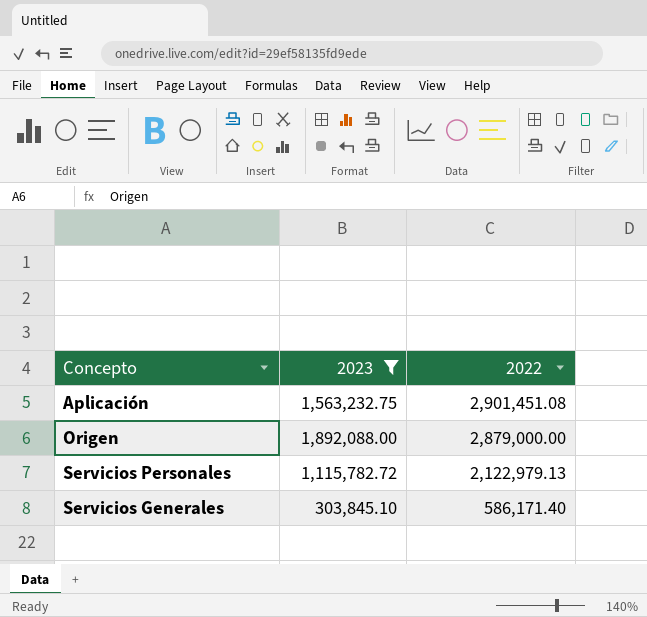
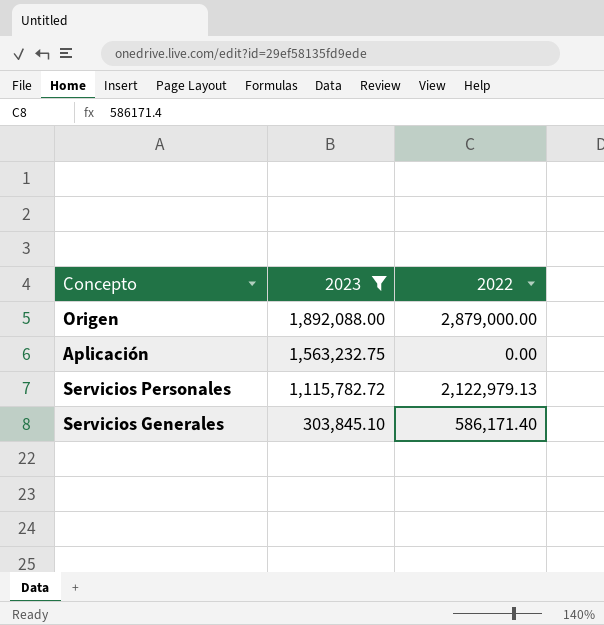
row order: 2022 descending -> 2023 descending
Aplicación | 2022: 2,901,451.08 -> 0.00

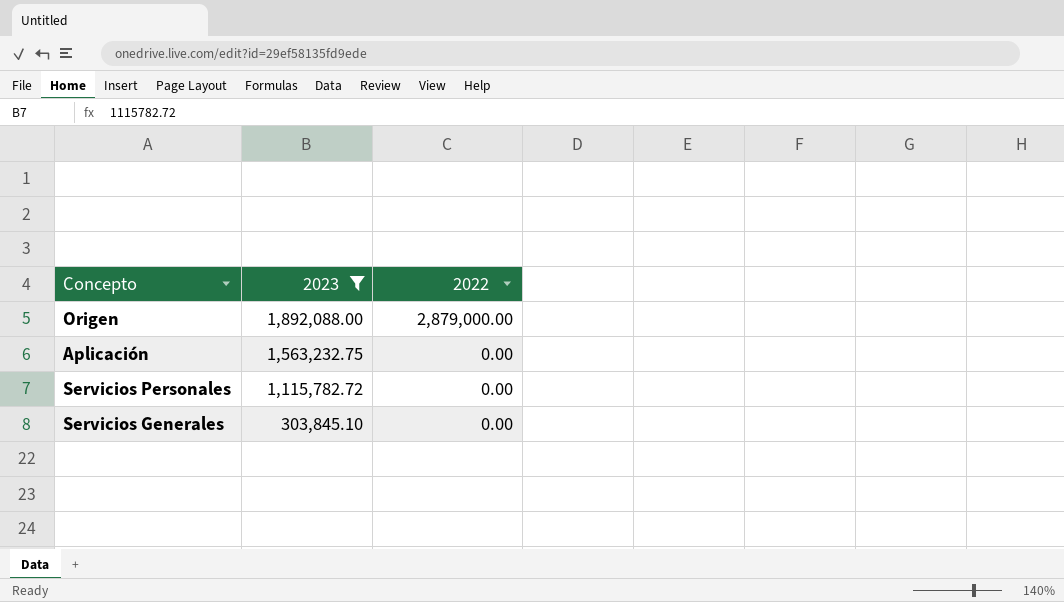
Servicios Personales | 2022: 2,122,979.13 -> 0.00
Servicios Generales | 2022: 586,171.40 -> 0.00

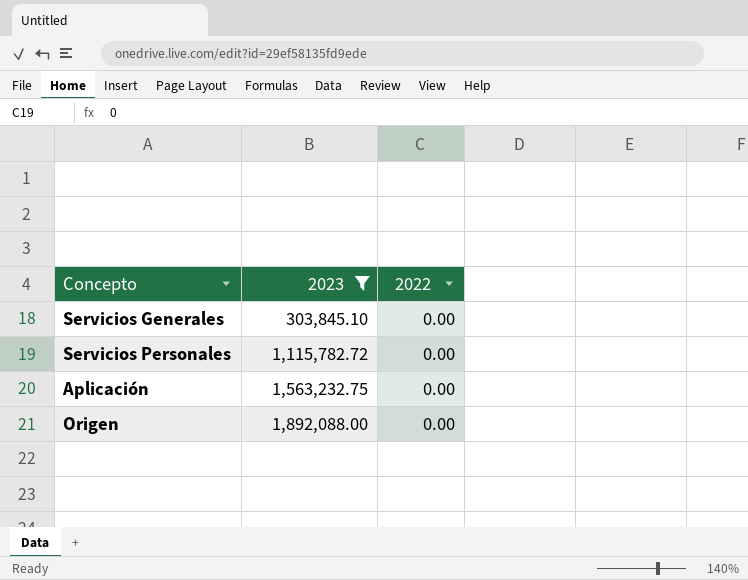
row order: 2023 descending -> 2023 ascending
Origen | 2022: 2,879,000.00 -> 0.00

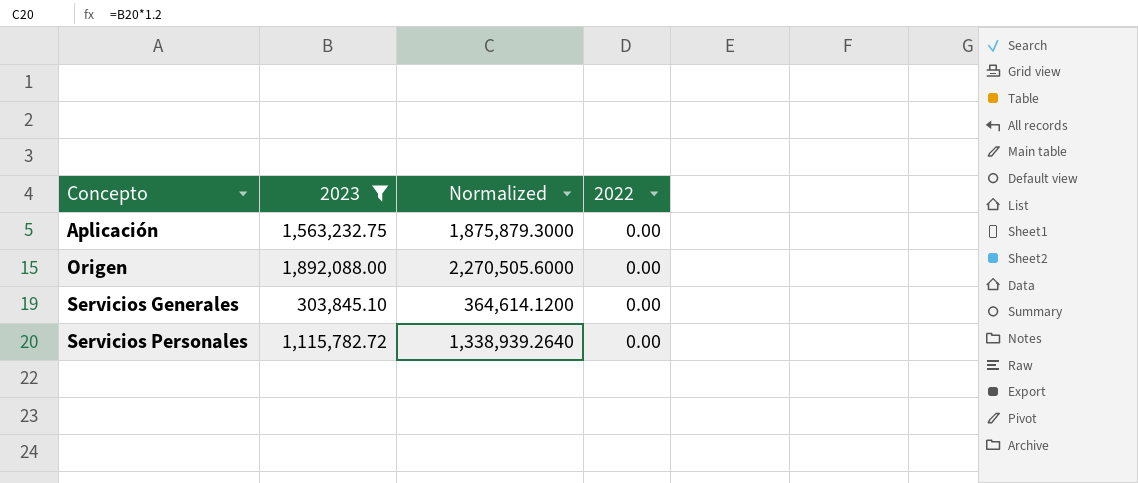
row order: 2023 ascending -> Concepto ascending
column Normalized | formula: none -> [2023] * 1.2

